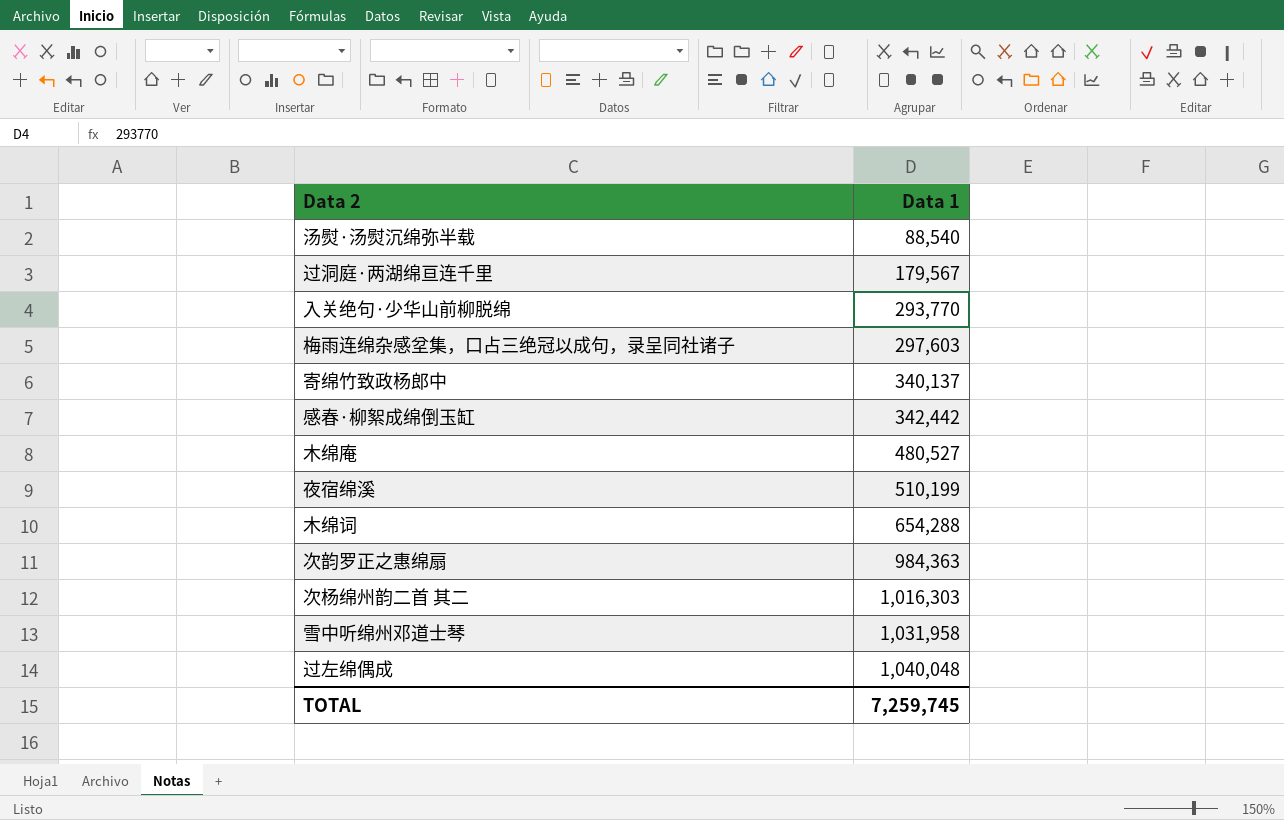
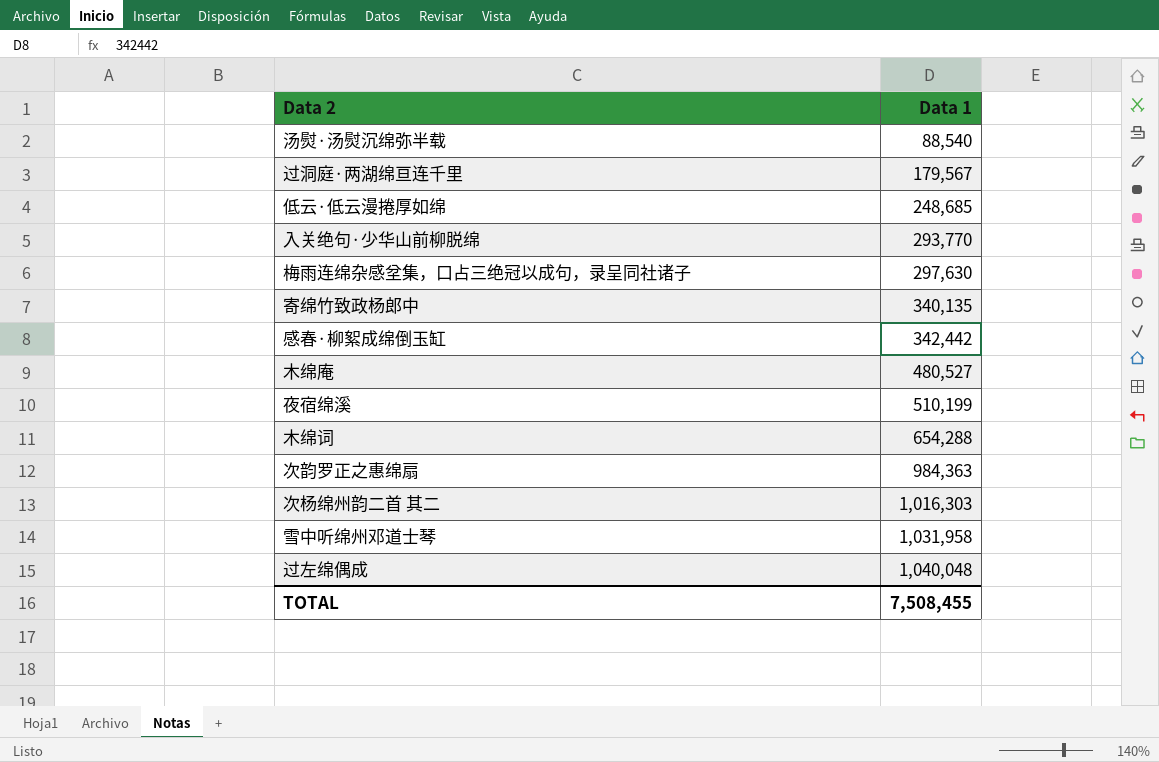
row 低云·低云漫捲厚如绵: none -> 248,685
梅雨连绵杂感坌集，口占三绝冠以成句，录呈同社诸子 | Data 1: 297,603 -> 297,630
寄绵竹致政杨郎中 | Data 1: 340,137 -> 340,135
TOTAL | Data 1: 7,259,745 -> 7,508,455

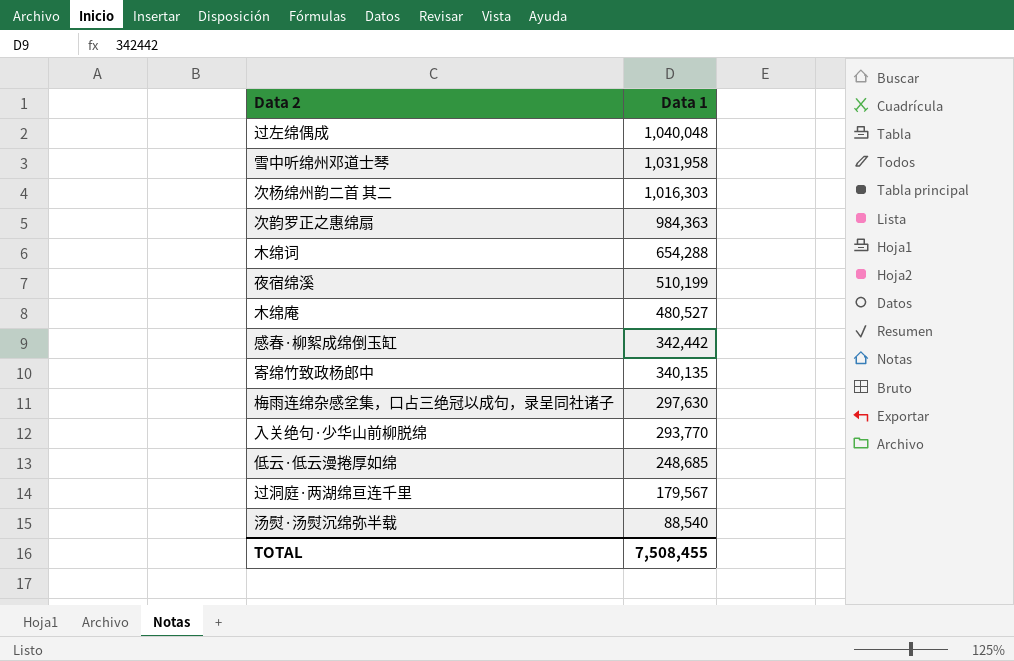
row order: Data 1 ascending -> Data 1 descending

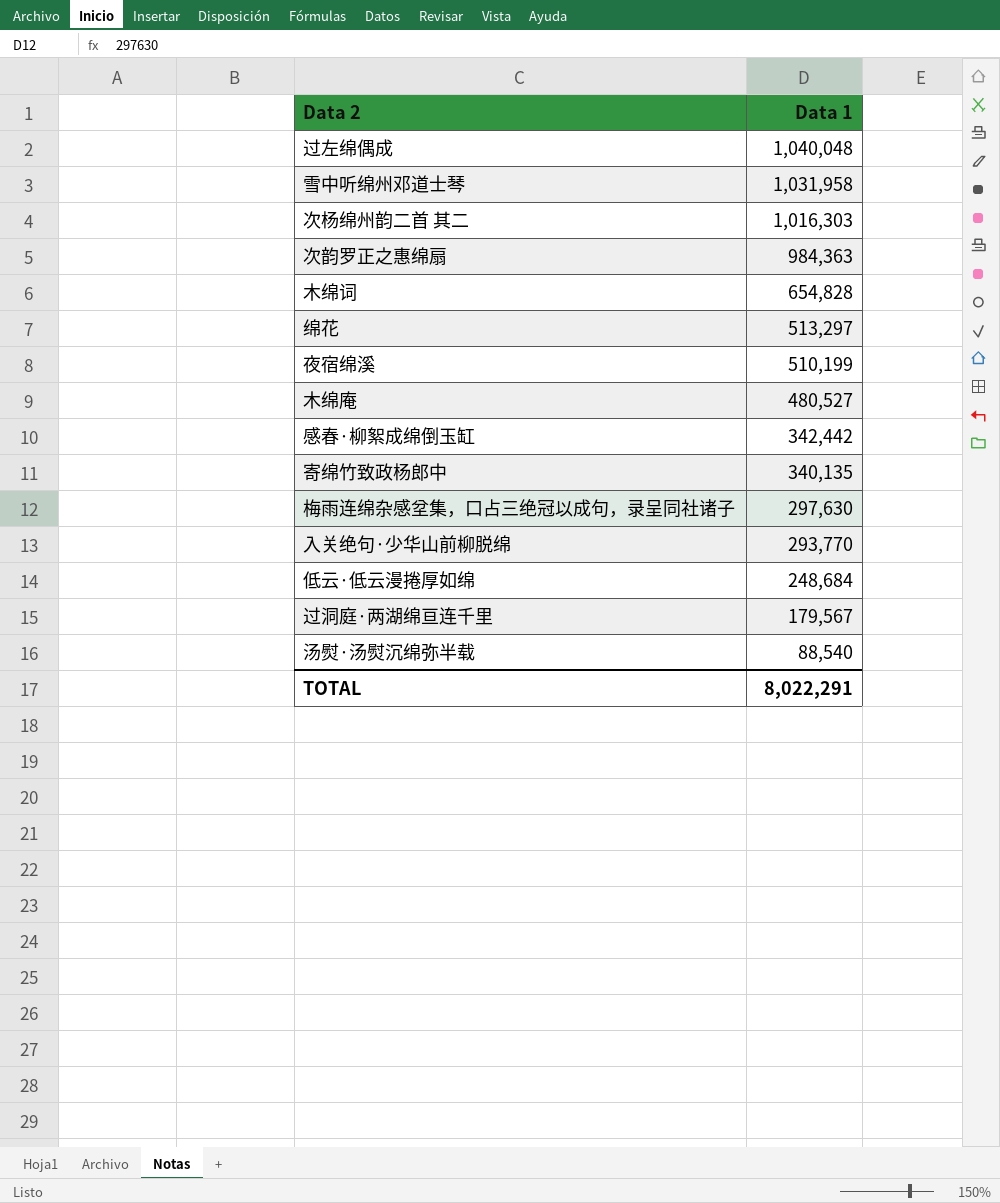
木绵词 | Data 1: 654,288 -> 654,828
row 绵花: none -> 513,297
低云·低云漫捲厚如绵 | Data 1: 248,685 -> 248,684
TOTAL | Data 1: 7,508,455 -> 8,022,291

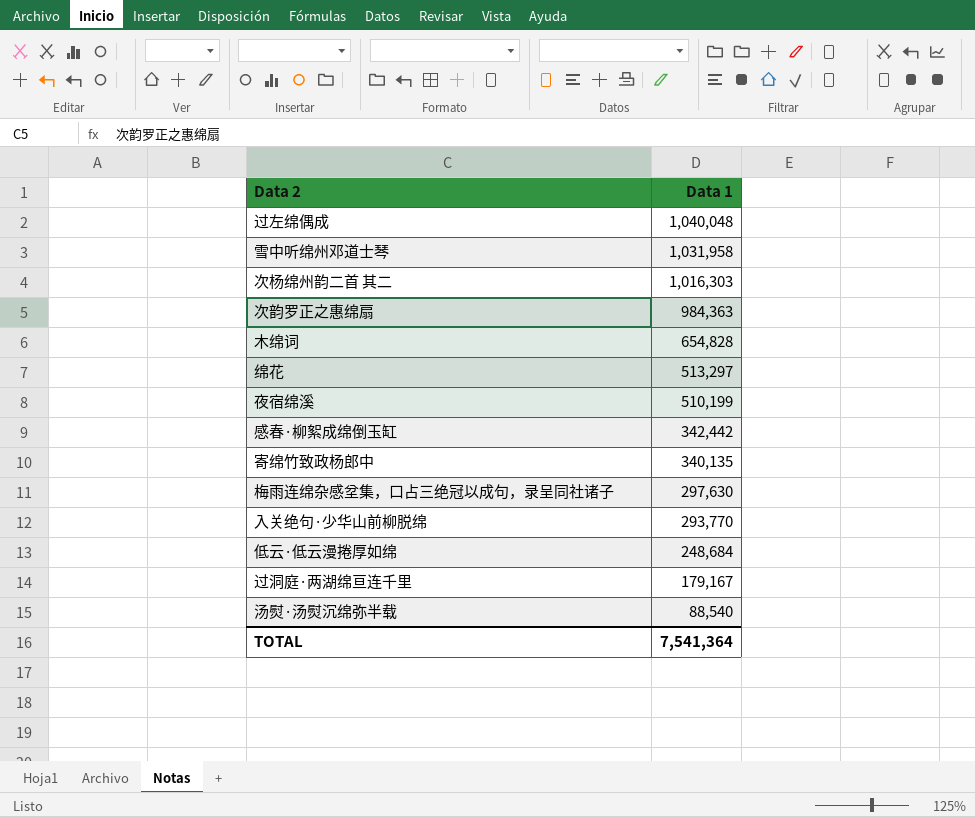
row 木绵庵: 480,527 -> none
过洞庭·两湖绵亘连千里 | Data 1: 179,567 -> 179,167
TOTAL | Data 1: 8,022,291 -> 7,541,364

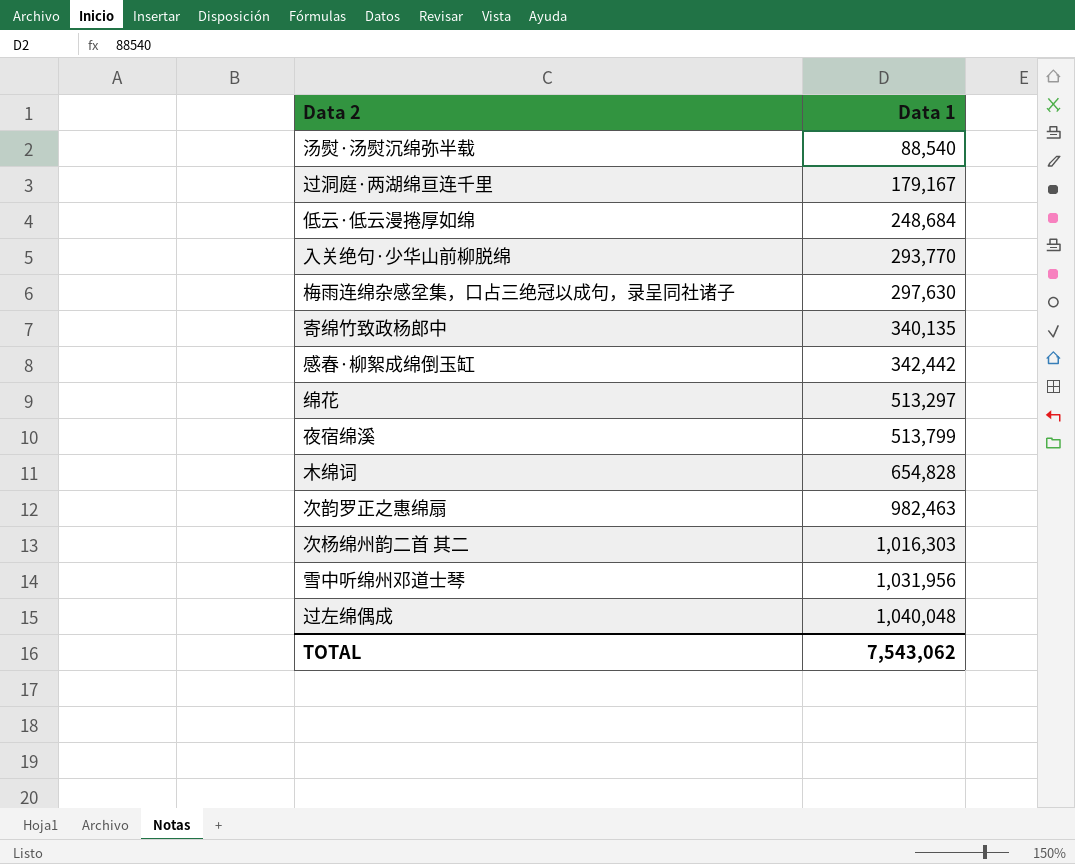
row order: Data 1 descending -> Data 1 ascending
夜宿绵溪 | Data 1: 510,199 -> 513,799
次韵罗正之惠绵扇 | Data 1: 984,363 -> 982,463
雪中听绵州邓道士琴 | Data 1: 1,031,958 -> 1,031,956
TOTAL | Data 1: 7,541,364 -> 7,543,062

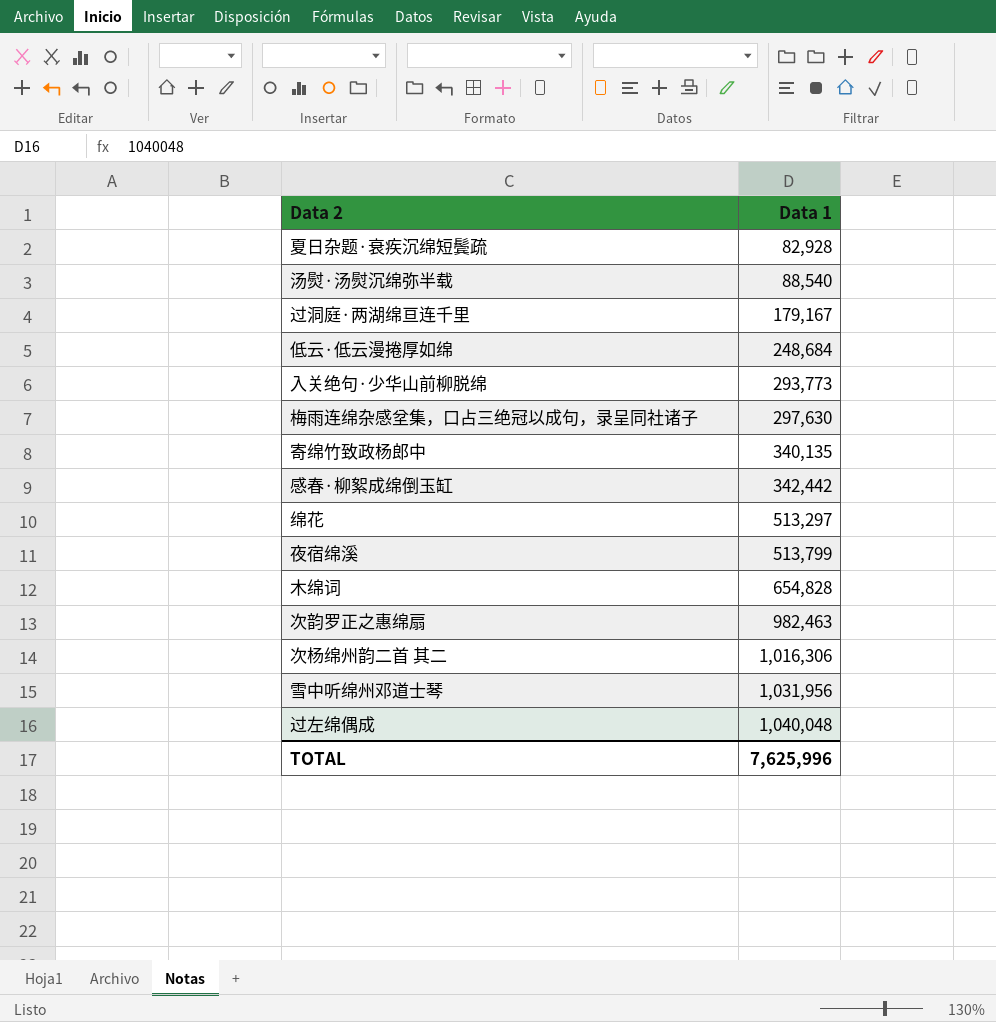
row 夏日杂题·衰疾沉绵短鬓疏: none -> 82,928
入关绝句·少华山前柳脱绵 | Data 1: 293,770 -> 293,773
次杨绵州韵二首 其二 | Data 1: 1,016,303 -> 1,016,306
TOTAL | Data 1: 7,543,062 -> 7,625,996

